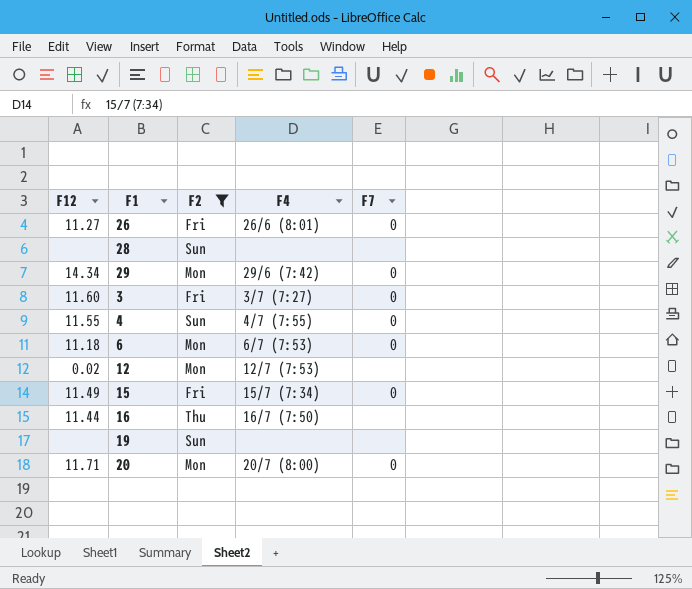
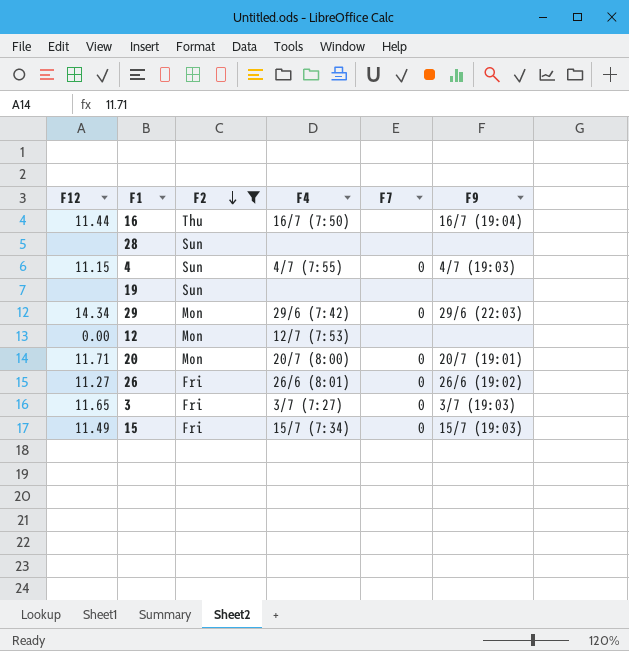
row order: none -> F2 descending
column F9 | position: none -> 6
row 6: 11.18 | Mon | 6/7 (7:53) | 0 -> none
4 | F12: 11.55 -> 11.15
12 | F12: 0.02 -> 0.00
3 | F12: 11.60 -> 11.65

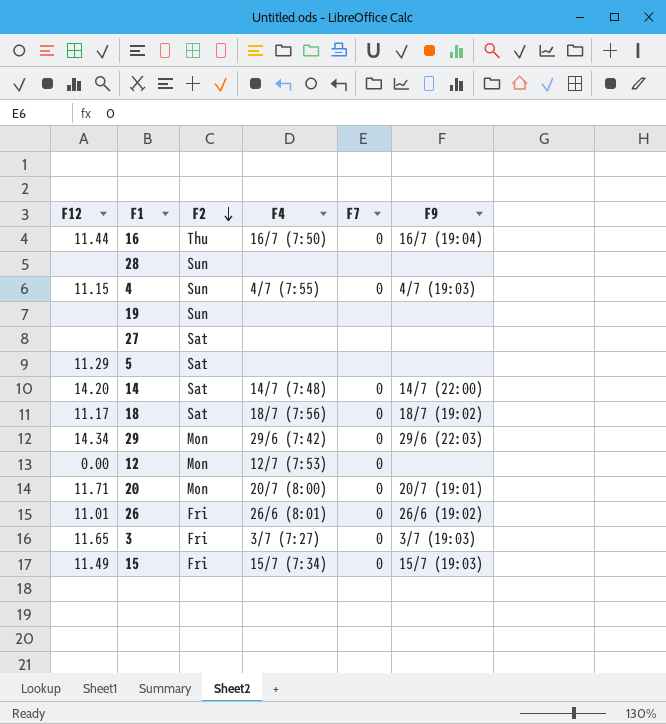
filter: F2 != Sat -> none
16 | F7: none -> 0
12 | F7: none -> 0
26 | F12: 11.27 -> 11.01

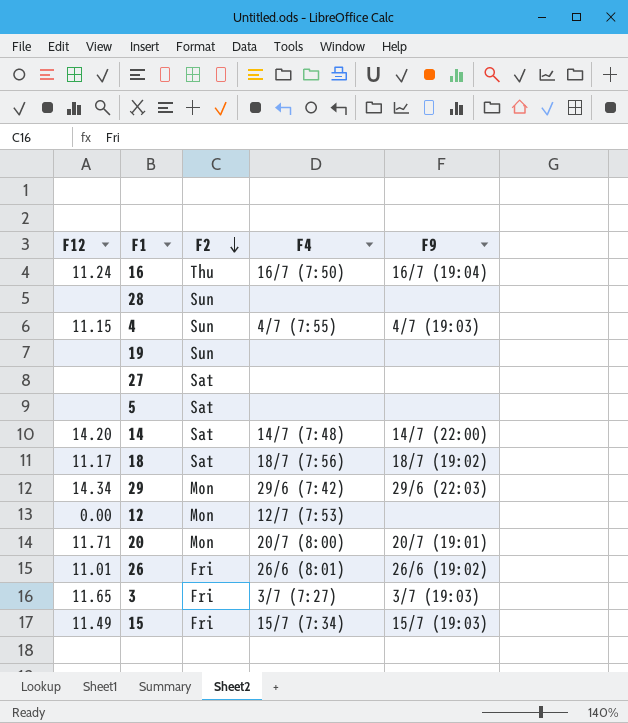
column F7 | position: 5 -> none
16 | F12: 11.44 -> 11.24
5 | F12: 11.29 -> none

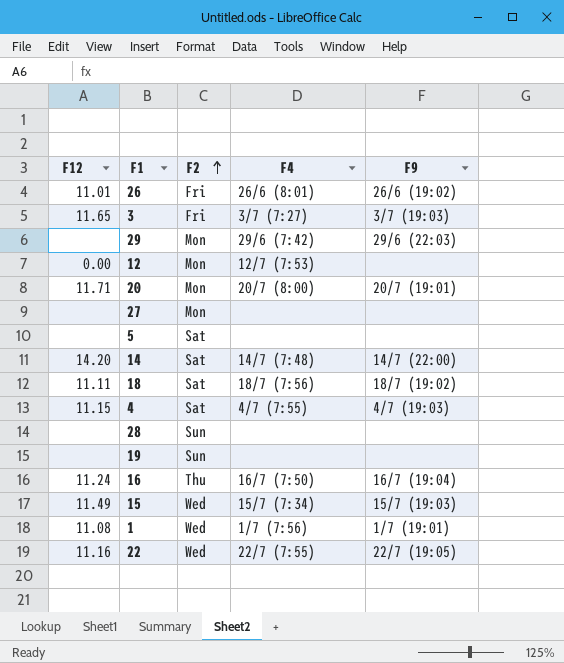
row order: F2 descending -> F2 ascending
29 | F12: 14.34 -> none
27 | F2: Sat -> Mon
18 | F12: 11.17 -> 11.11
4 | F2: Sun -> Sat
15 | F2: Fri -> Wed
row 1: none -> 11.08 | Wed | 1/7 (7:56) | 1/7 (19:01)
row 22: none -> 11.16 | Wed | 22/7 (7:55) | 22/7 (19:05)

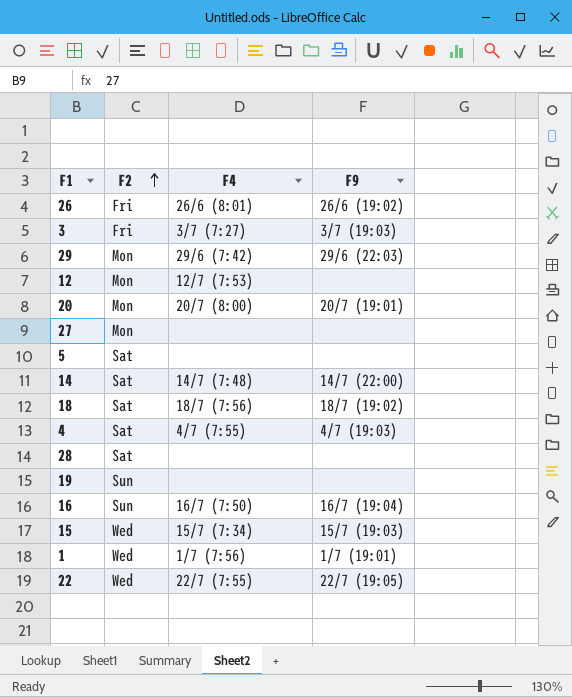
column F12 | position: 1 -> none
28 | F2: Sun -> Sat
16 | F2: Thu -> Sun

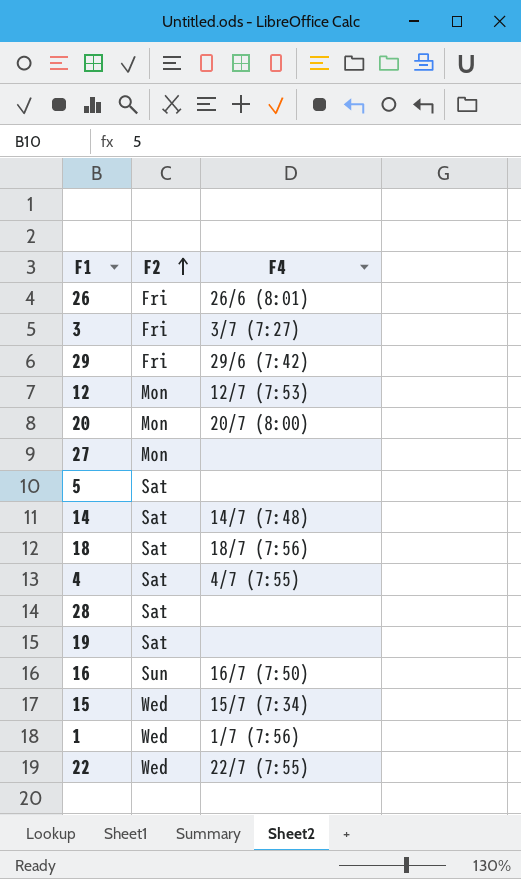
column F9 | position: 4 -> none
29 | F2: Mon -> Fri
19 | F2: Sun -> Sat

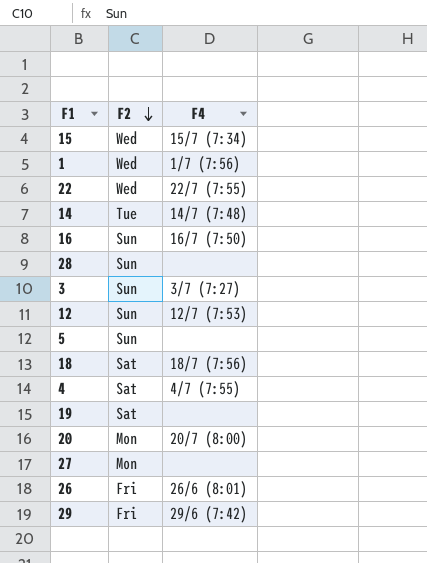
row order: F2 ascending -> F2 descending
14 | F2: Sat -> Tue
28 | F2: Sat -> Sun
3 | F2: Fri -> Sun
12 | F2: Mon -> Sun
5 | F2: Sat -> Sun

